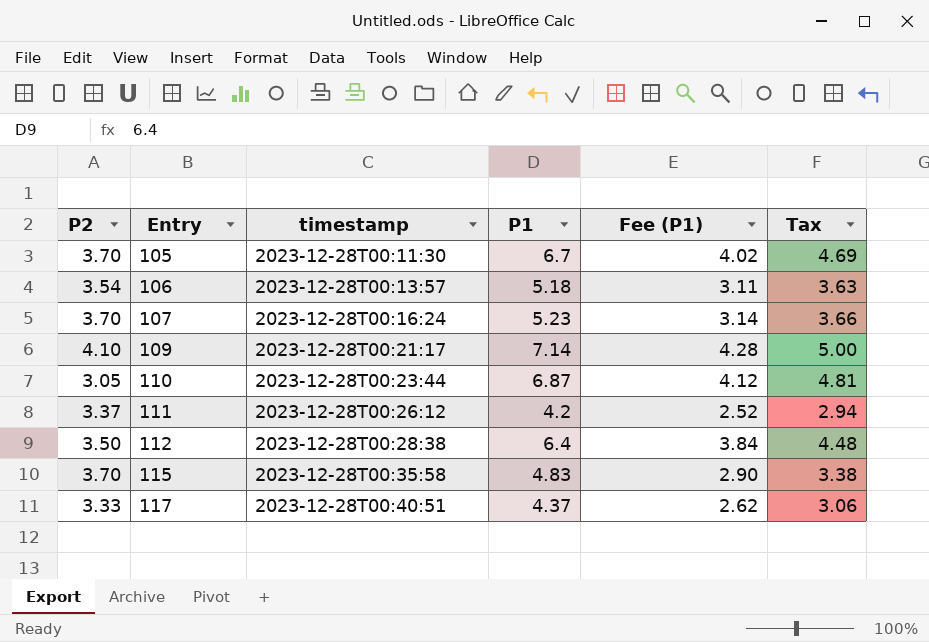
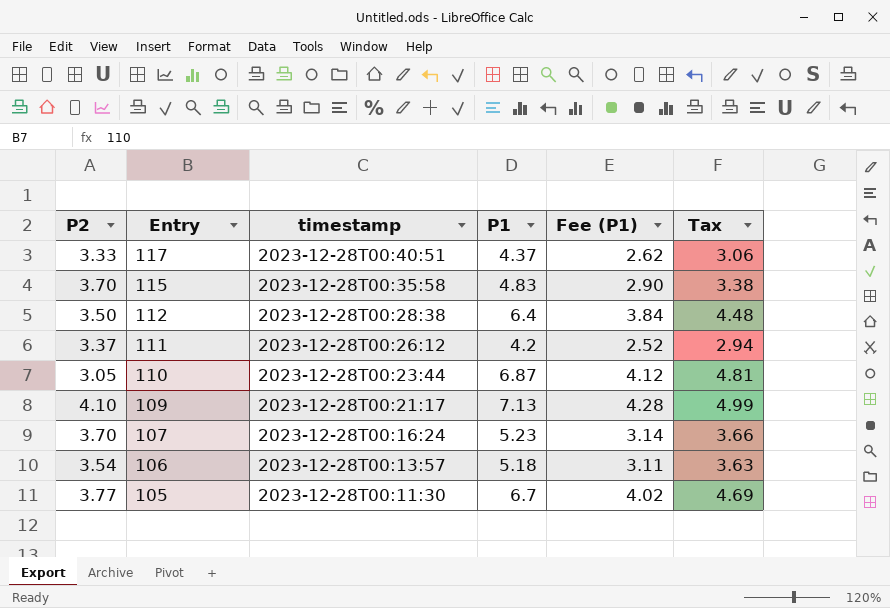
row order: Entry ascending -> Entry descending
109 | P1: 7.14 -> 7.13
109 | Tax: 5.00 -> 4.99
105 | P2: 3.70 -> 3.77

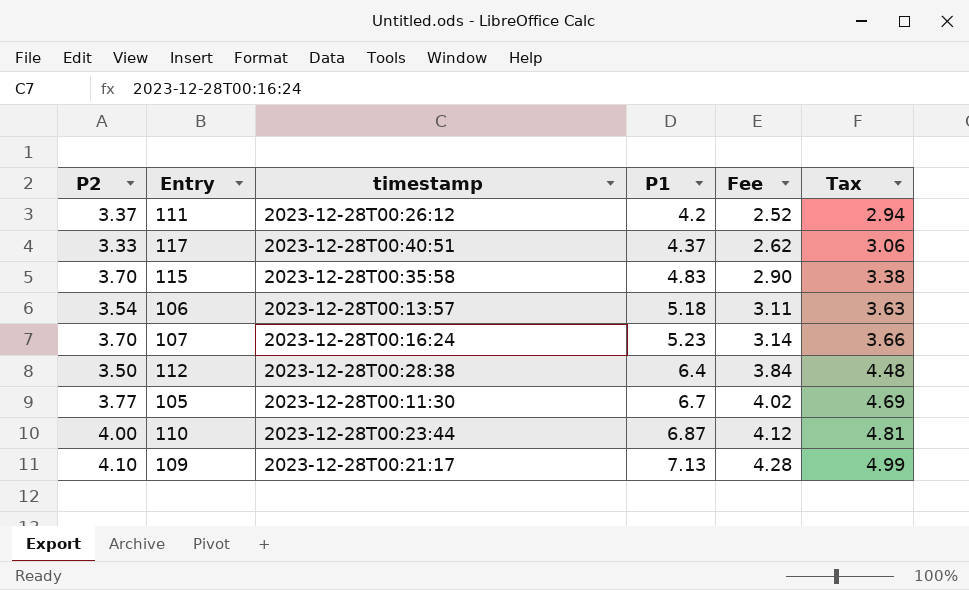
row order: Entry descending -> P1 ascending
column name: Fee (P1) -> Fee
110 | P2: 3.05 -> 4.00

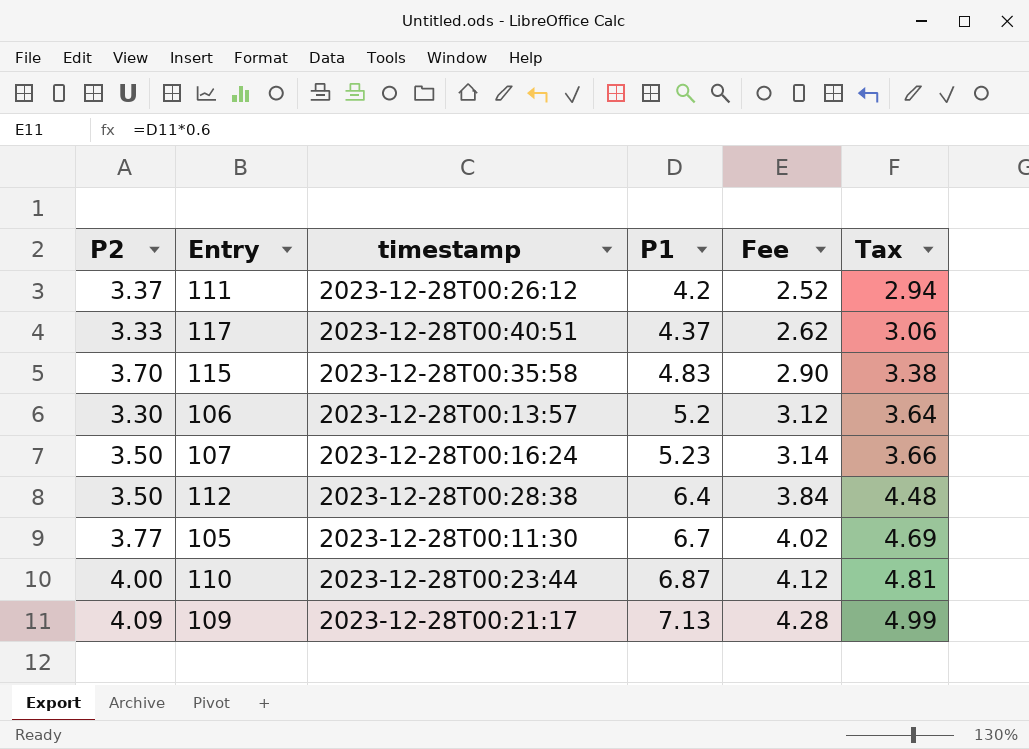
106 | P2: 3.54 -> 3.30
106 | P1: 5.18 -> 5.2
106 | Fee: 3.11 -> 3.12
106 | Tax: 3.63 -> 3.64
107 | P2: 3.70 -> 3.50
109 | P2: 4.10 -> 4.09

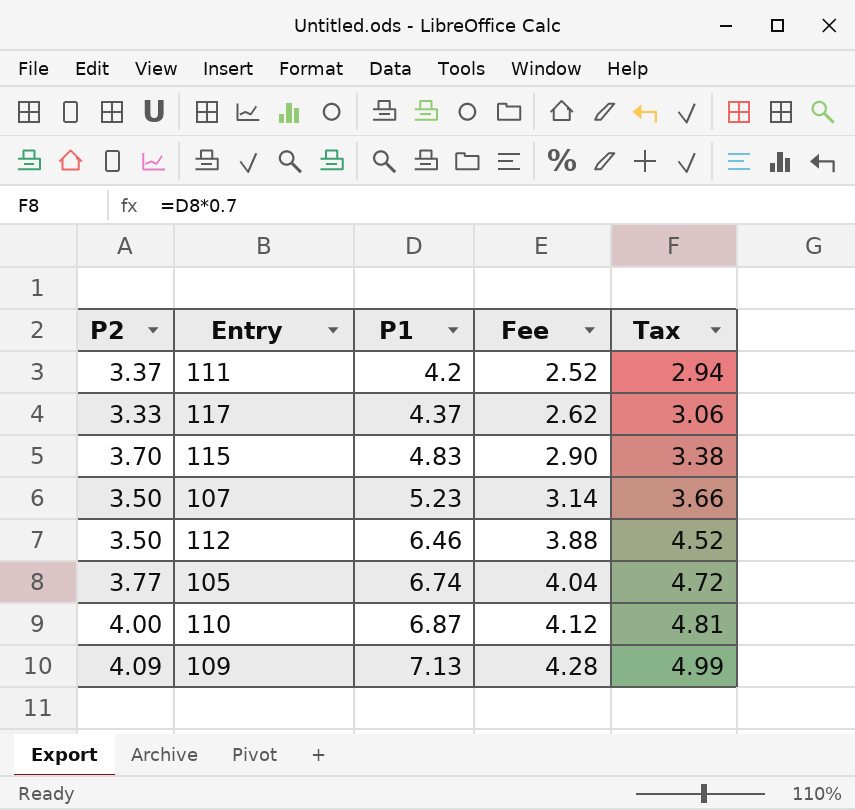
column timestamp | position: 3 -> none
row 106: 3.30 | 2023-12-28T00:13:57 | 5.2 | 3.12 | 3.64 -> none
112 | P1: 6.4 -> 6.46
112 | Fee: 3.84 -> 3.88
112 | Tax: 4.48 -> 4.52
105 | P1: 6.7 -> 6.74
105 | Fee: 4.02 -> 4.04
105 | Tax: 4.69 -> 4.72

